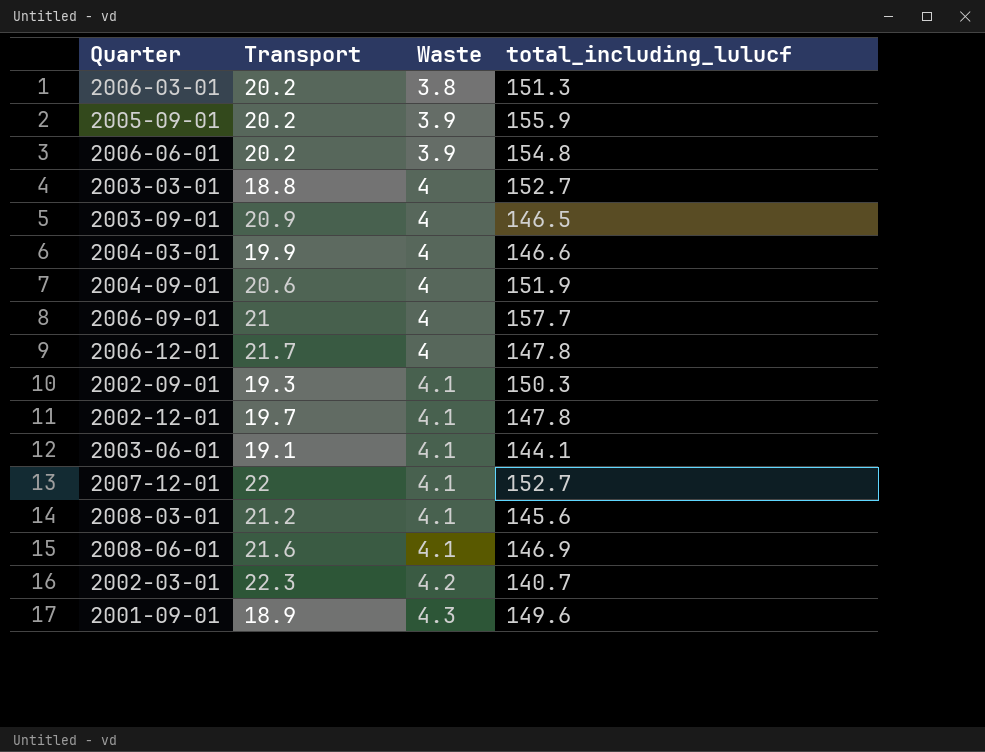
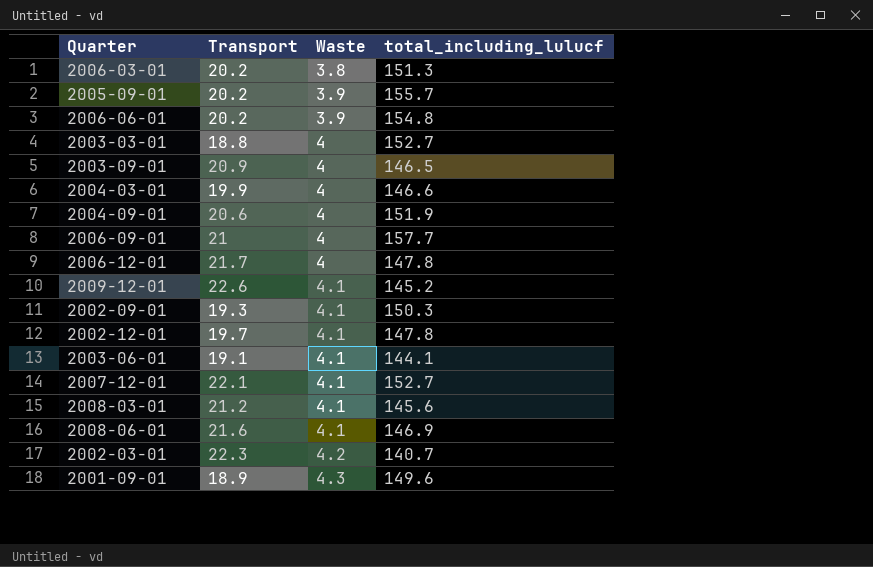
2005-09-01 | total_including_lulucf: 155.9 -> 155.7
row 2009-12-01: none -> 22.6 | 4.1 | 145.2
2007-12-01 | Transport: 22 -> 22.1

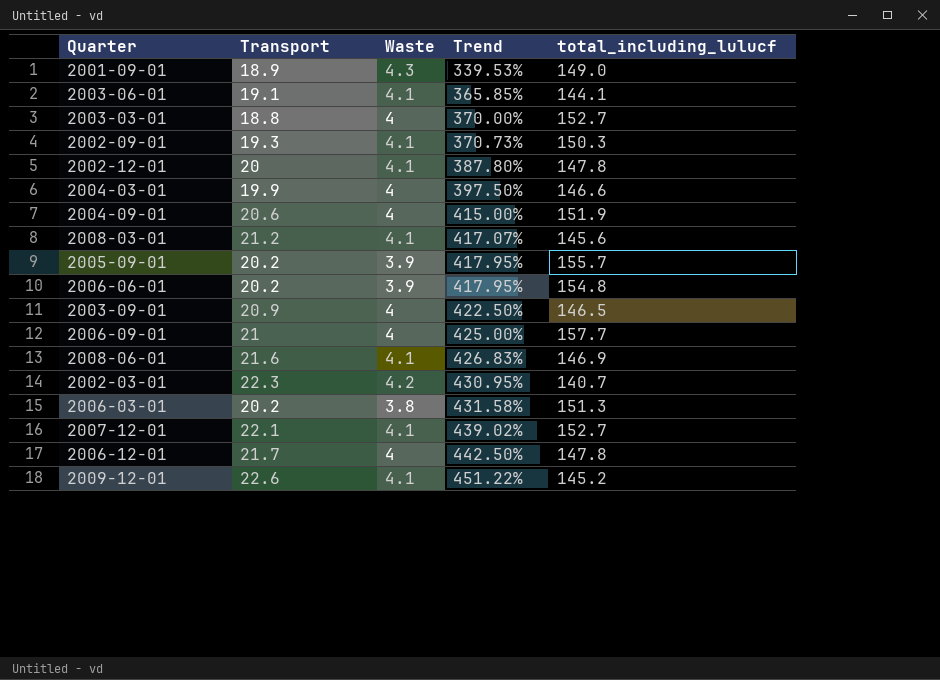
row order: Waste ascending -> Trend ascending
column Trend | formula: none -> ([Transport] - [Waste]) / [Waste]
2001-09-01 | total_including_lulucf: 149.6 -> 149.0
2002-12-01 | Transport: 19.7 -> 20

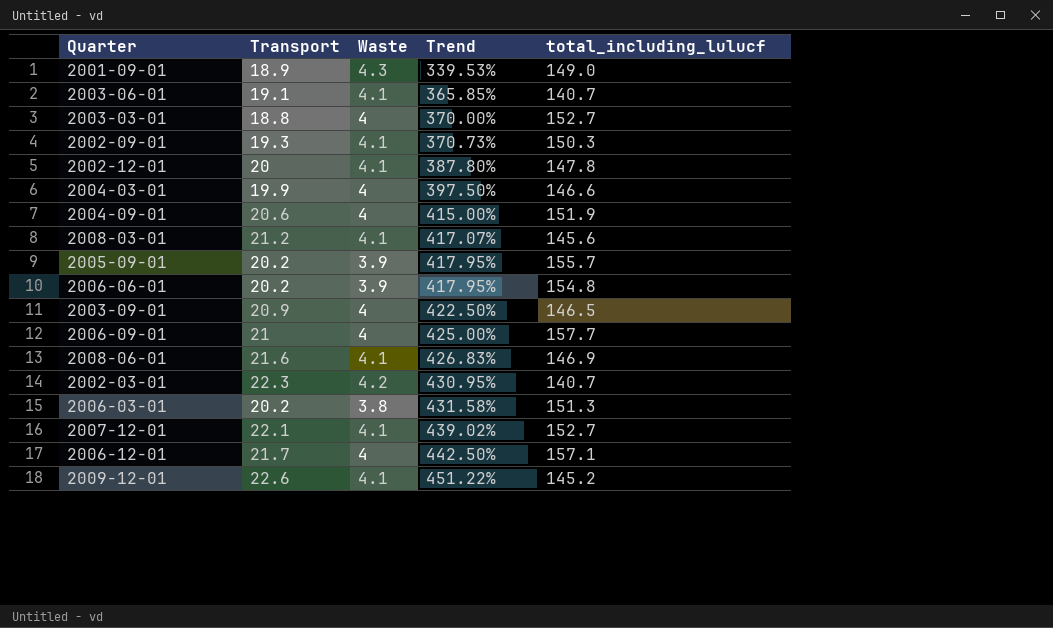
2003-06-01 | total_including_lulucf: 144.1 -> 140.7
2006-12-01 | total_including_lulucf: 147.8 -> 157.1

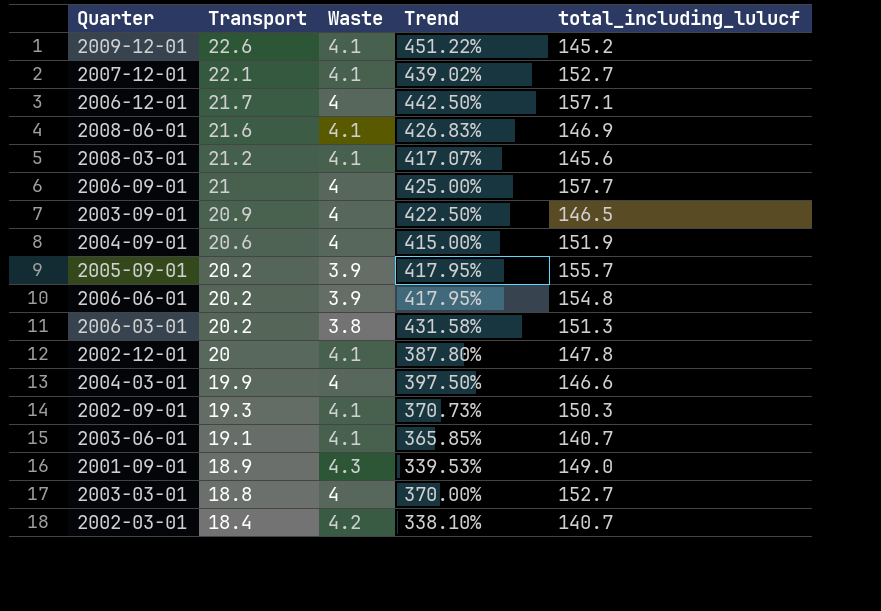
row order: Trend ascending -> Transport descending
2002-03-01 | Transport: 22.3 -> 18.4
2002-03-01 | Trend: 430.95% -> 338.10%

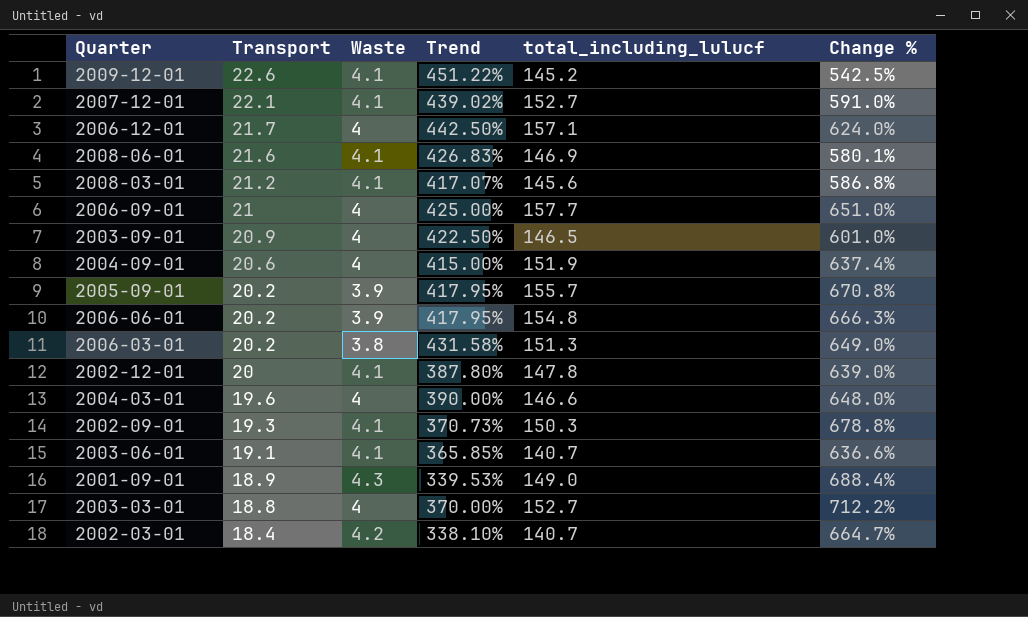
column Change % | formula: none -> ([total_including_lulucf] - [Transport]) / [Transport]
2004-03-01 | Transport: 19.9 -> 19.6
2004-03-01 | Trend: 397.50% -> 390.00%

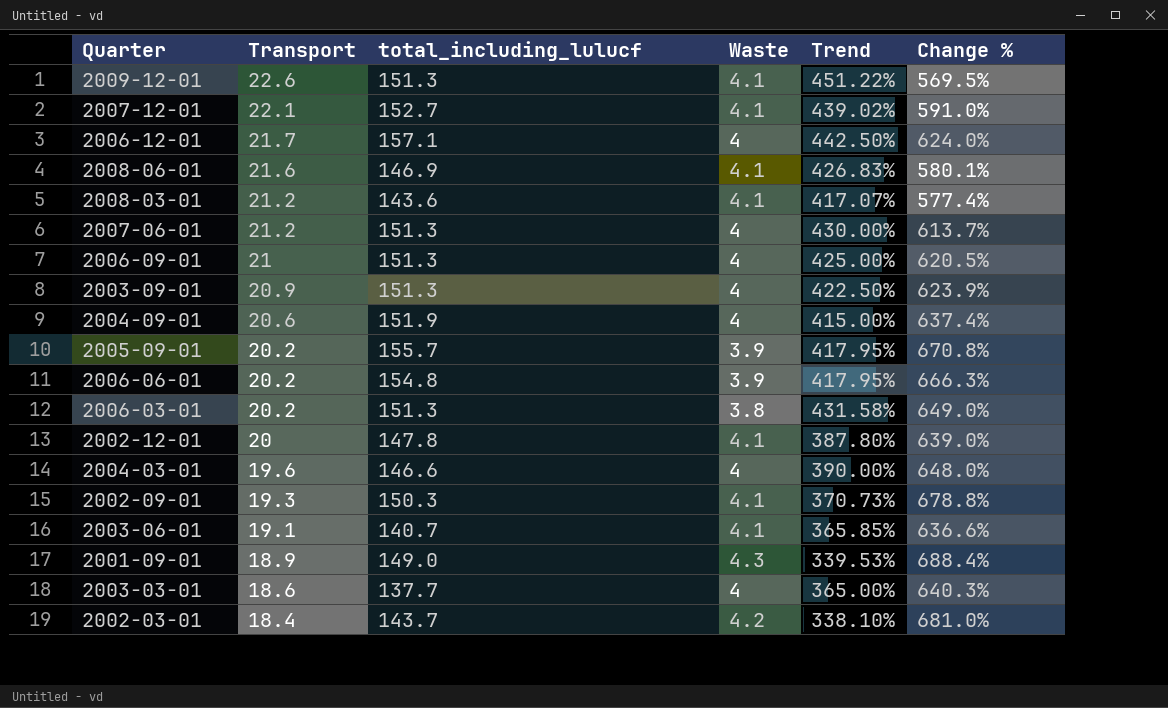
column total_including_lulucf | position: 5 -> 3
2009-12-01 | total_including_lulucf: 145.2 -> 151.3
2009-12-01 | Change %: 542.5% -> 569.5%
2008-03-01 | total_including_lulucf: 145.6 -> 143.6
2008-03-01 | Change %: 586.8% -> 577.4%
row 2007-06-01: none -> 21.2 | 151.3 | 4 | 430.00% | 613.7%
2006-09-01 | total_including_lulucf: 157.7 -> 151.3
2006-09-01 | Change %: 651.0% -> 620.5%
2003-09-01 | total_including_lulucf: 146.5 -> 151.3
2003-09-01 | Change %: 601.0% -> 623.9%
2003-03-01 | Transport: 18.8 -> 18.6
2003-03-01 | total_including_lulucf: 152.7 -> 137.7
2003-03-01 | Trend: 370.00% -> 365.00%
2003-03-01 | Change %: 712.2% -> 640.3%
2002-03-01 | total_including_lulucf: 140.7 -> 143.7
2002-03-01 | Change %: 664.7% -> 681.0%

